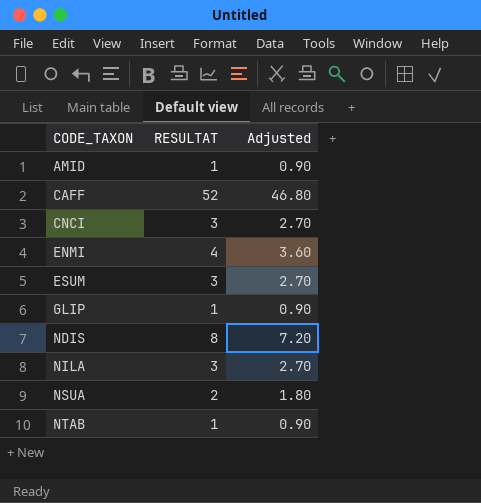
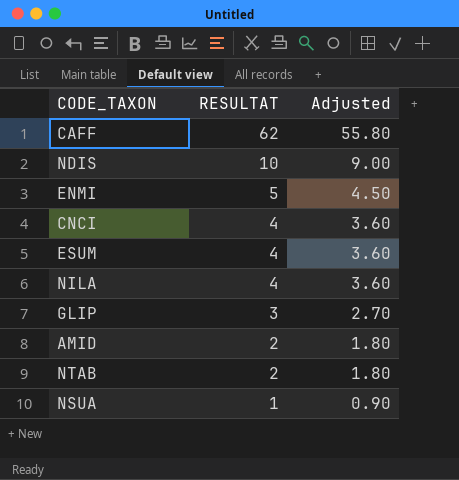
row order: CODE_TAXON ascending -> RESULTAT descending
CAFF | RESULTAT: 52 -> 62
CAFF | Adjusted: 46.80 -> 55.80
NDIS | RESULTAT: 8 -> 10
NDIS | Adjusted: 7.20 -> 9.00
ENMI | RESULTAT: 4 -> 5
ENMI | Adjusted: 3.60 -> 4.50
CNCI | RESULTAT: 3 -> 4
CNCI | Adjusted: 2.70 -> 3.60
ESUM | RESULTAT: 3 -> 4
ESUM | Adjusted: 2.70 -> 3.60
NILA | RESULTAT: 3 -> 4
NILA | Adjusted: 2.70 -> 3.60
GLIP | RESULTAT: 1 -> 3
GLIP | Adjusted: 0.90 -> 2.70
AMID | RESULTAT: 1 -> 2
AMID | Adjusted: 0.90 -> 1.80
NTAB | RESULTAT: 1 -> 2
NTAB | Adjusted: 0.90 -> 1.80
NSUA | RESULTAT: 2 -> 1
NSUA | Adjusted: 1.80 -> 0.90

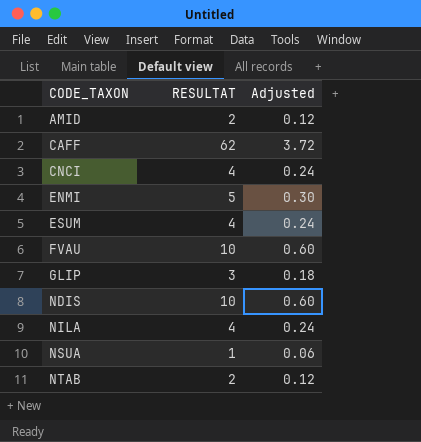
row order: RESULTAT descending -> CODE_TAXON ascending
column Adjusted | formula: [RESULTAT] * 0.9 -> [RESULTAT] * 0.06
row FVAU: none -> 10 | 0.60

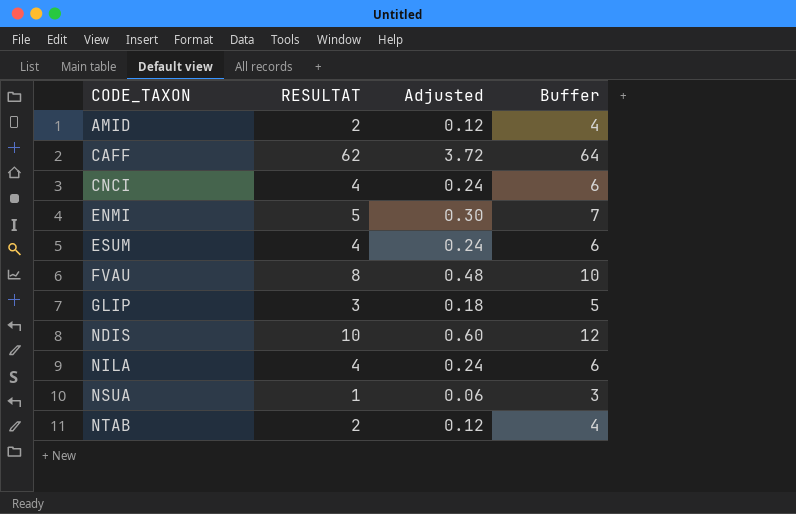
column Buffer | formula: none -> [RESULTAT] + 2
FVAU | RESULTAT: 10 -> 8
FVAU | Adjusted: 0.60 -> 0.48

